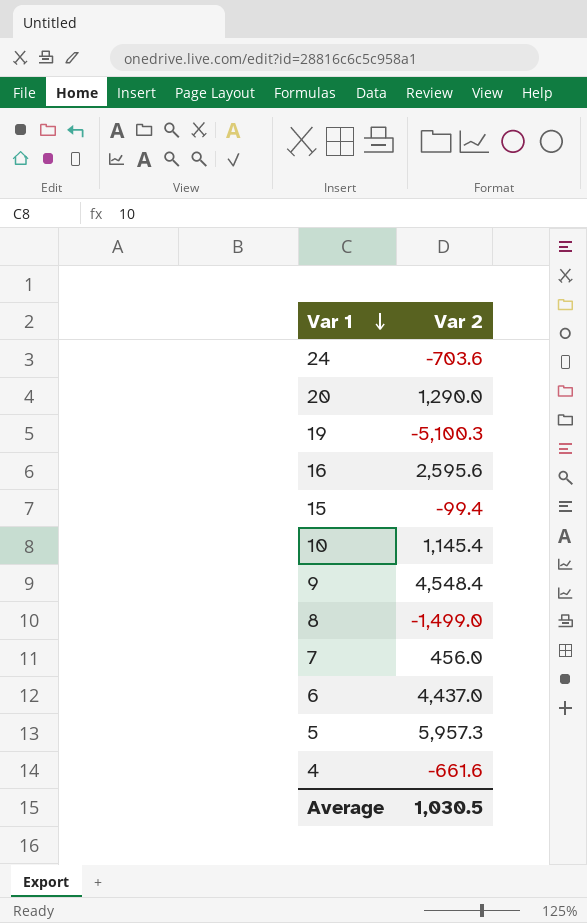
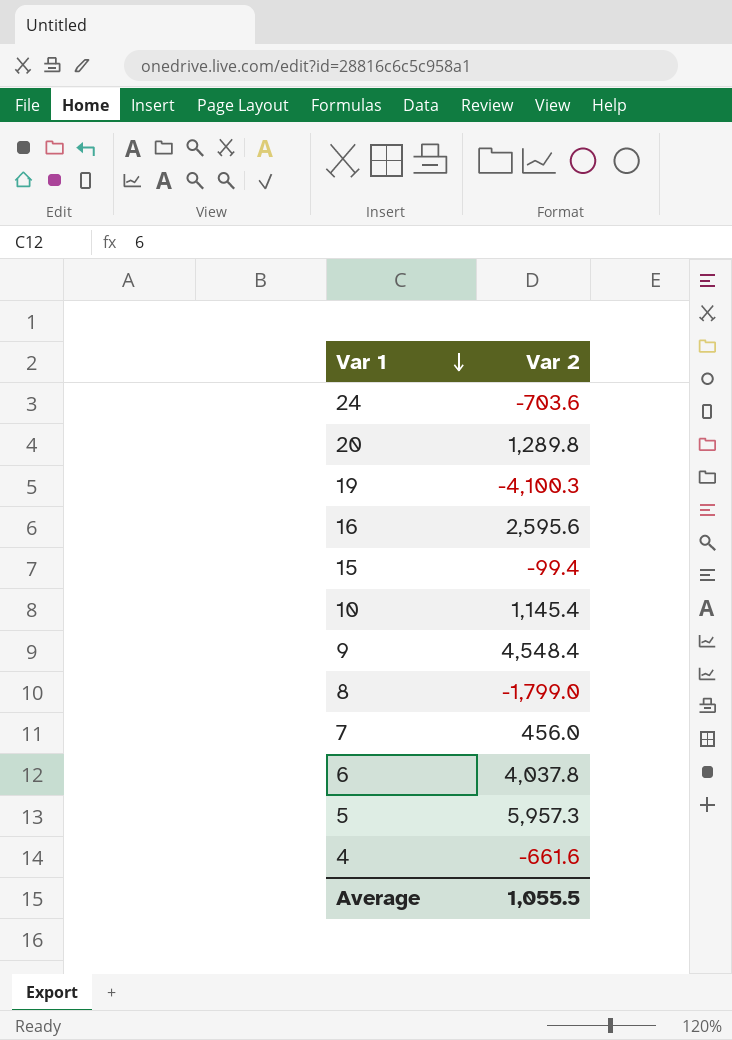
20 | Var 2: 1,290.0 -> 1,289.8
19 | Var 2: -5,100.3 -> -4,100.3
8 | Var 2: -1,499.0 -> -1,799.0
6 | Var 2: 4,437.0 -> 4,037.8
Average | Var 2: 1,030.5 -> 1,055.5

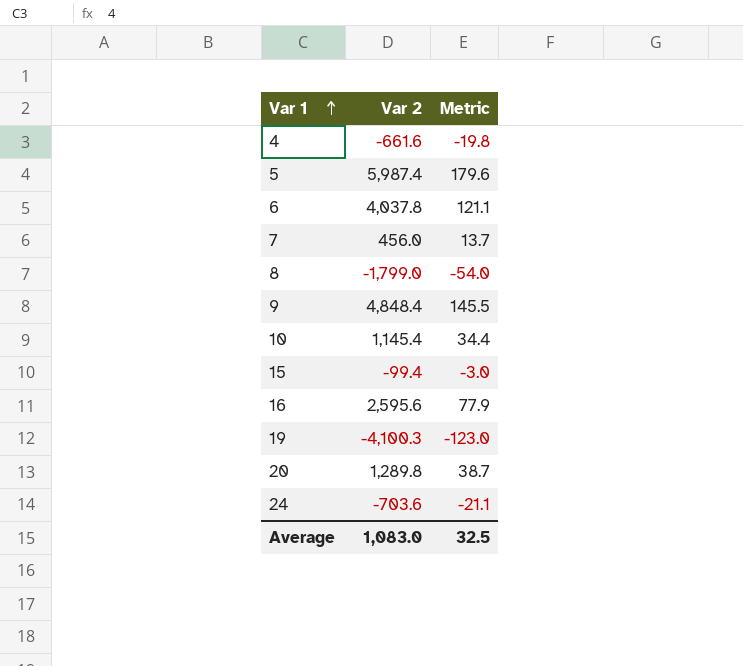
row order: Var 1 descending -> Var 1 ascending
column Metric | formula: none -> [Var 2] * 0.03
5 | Var 2: 5,957.3 -> 5,987.4
9 | Var 2: 4,548.4 -> 4,848.4
Average | Var 2: 1,055.5 -> 1,083.0

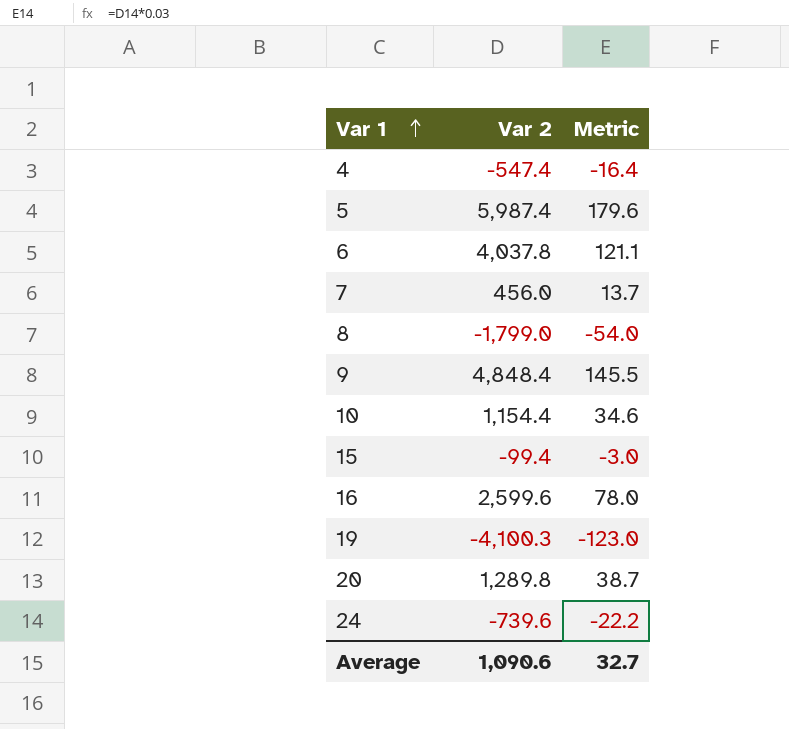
4 | Var 2: -661.6 -> -547.4
4 | Metric: -19.8 -> -16.4
10 | Var 2: 1,145.4 -> 1,154.4
10 | Metric: 34.4 -> 34.6
16 | Var 2: 2,595.6 -> 2,599.6
16 | Metric: 77.9 -> 78.0
24 | Var 2: -703.6 -> -739.6
24 | Metric: -21.1 -> -22.2
Average | Var 2: 1,083.0 -> 1,090.6
Average | Metric: 32.5 -> 32.7

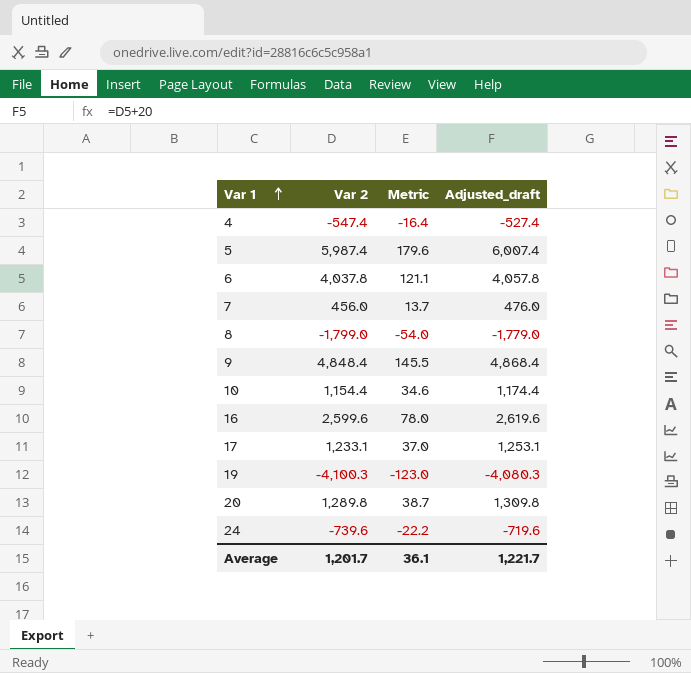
column Adjusted_draft | formula: none -> [Var 2] + 20
row 15: -99.4 | -3.0 -> none
row 17: none -> 1,233.1 | 37.0 | 1,253.1
Average | Var 2: 1,090.6 -> 1,201.7
Average | Metric: 32.7 -> 36.1

